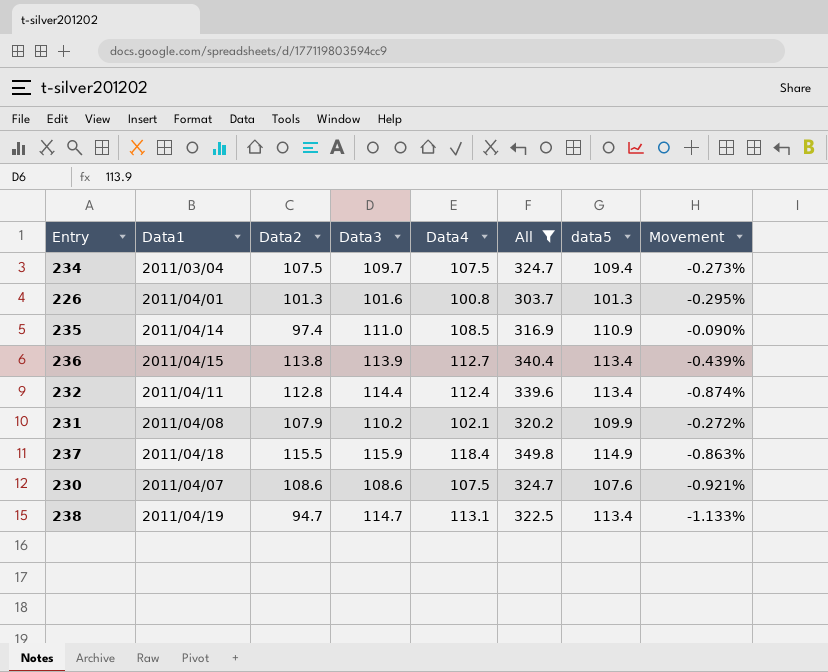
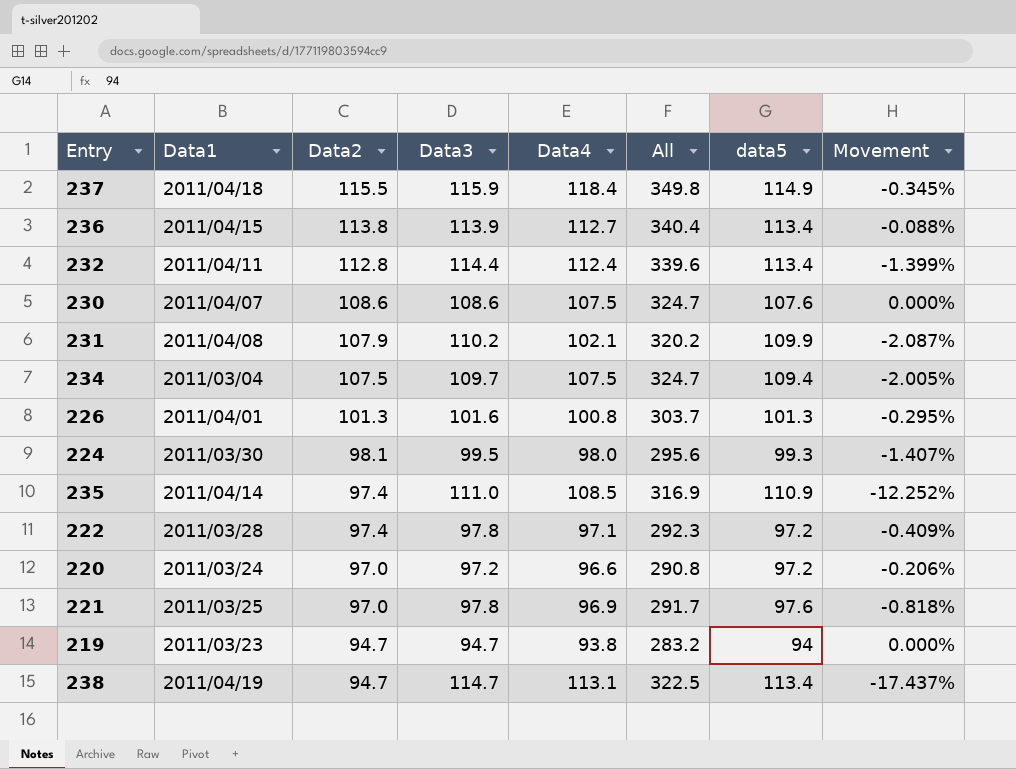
filter: All >= 303.7 -> none
row order: none -> Data2 descending
column Movement | formula: ([data5] - [Data3]) / [Data3] -> ([Data2] - [Data3]) / [Data3]

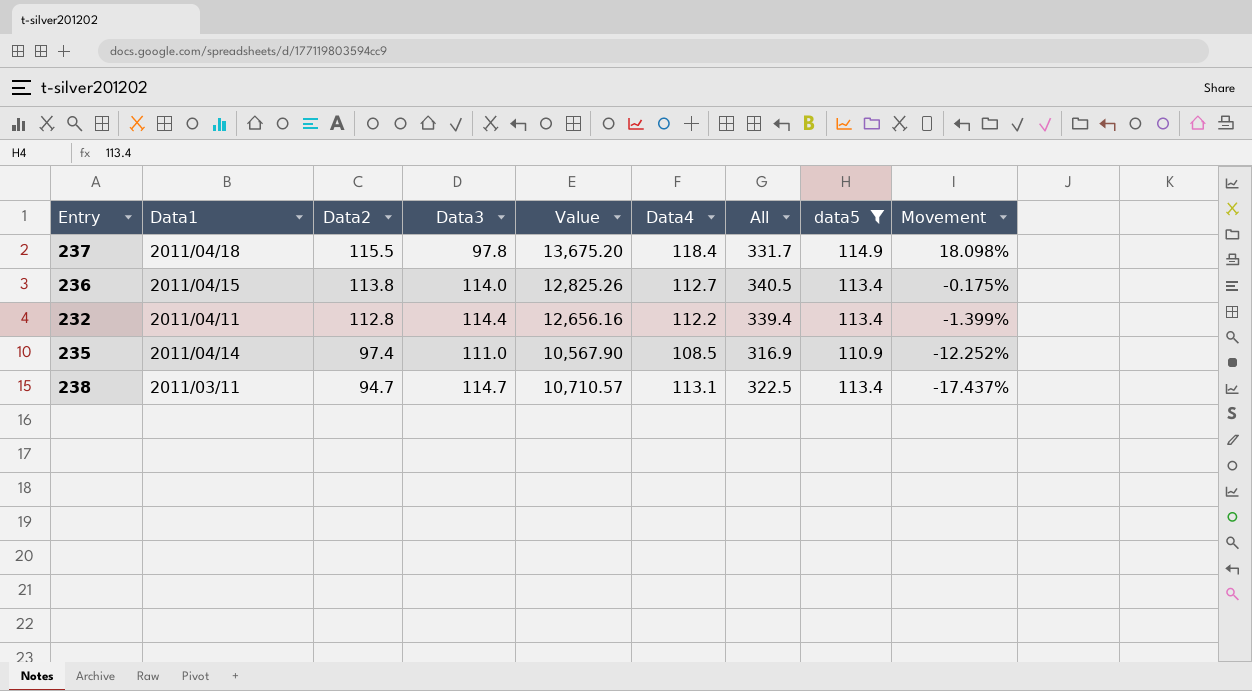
filter: none -> data5 >= 110.9
column Value | formula: none -> [Data2] * [Data4]
237 | Data3: 115.9 -> 97.8
237 | All: 349.8 -> 331.7
237 | Movement: -0.345% -> 18.098%
236 | Data3: 113.9 -> 114.0
236 | All: 340.4 -> 340.5
236 | Movement: -0.088% -> -0.175%
232 | Data4: 112.4 -> 112.2
232 | All: 339.6 -> 339.4
238 | Data1: 2011/04/19 -> 2011/03/11

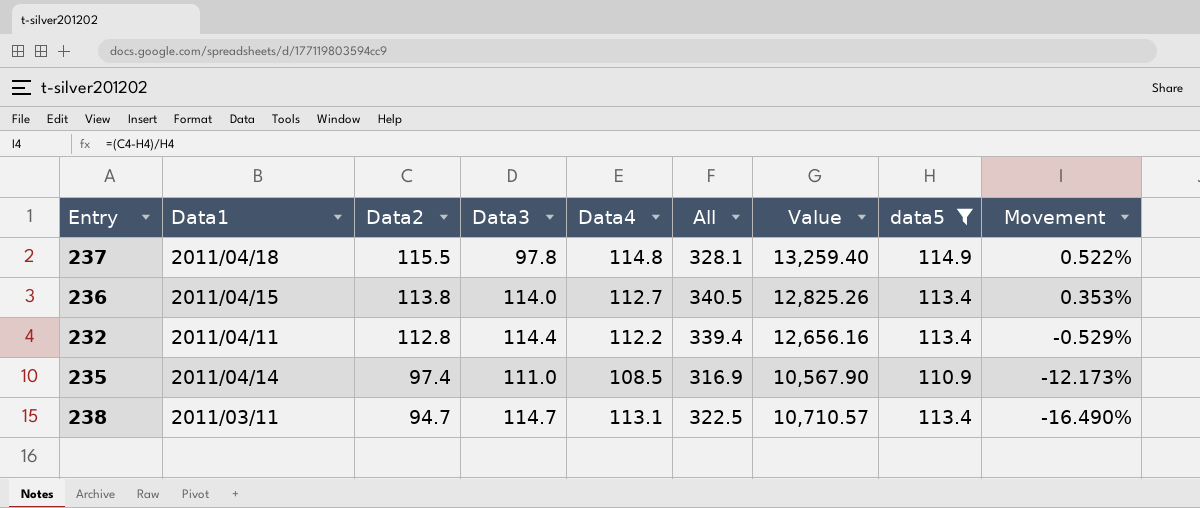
column Value | position: 5 -> 7
column Movement | formula: ([Data2] - [Data3]) / [Data3] -> ([Data2] - [data5]) / [data5]
237 | Data4: 118.4 -> 114.8
237 | All: 331.7 -> 328.1
237 | Value: 13,675.20 -> 13,259.40

